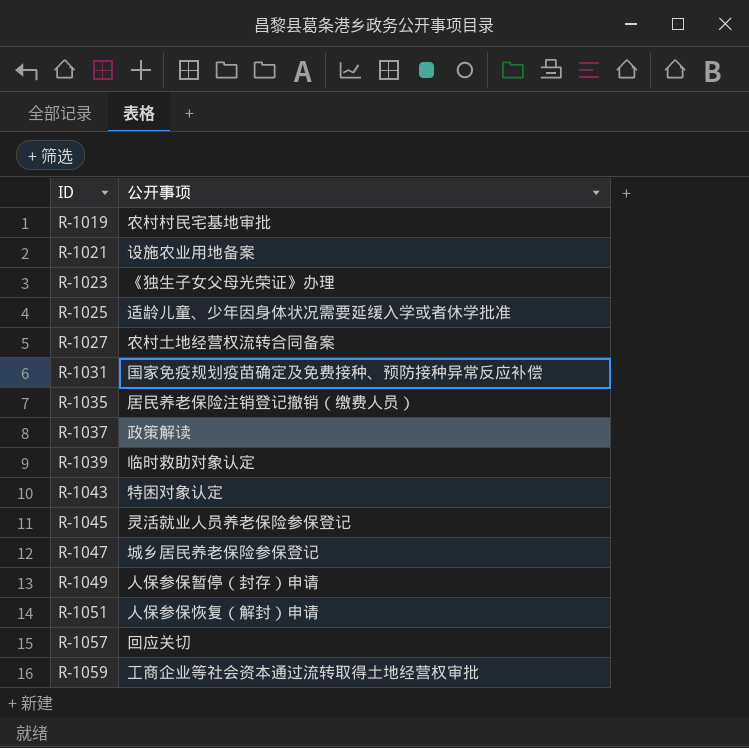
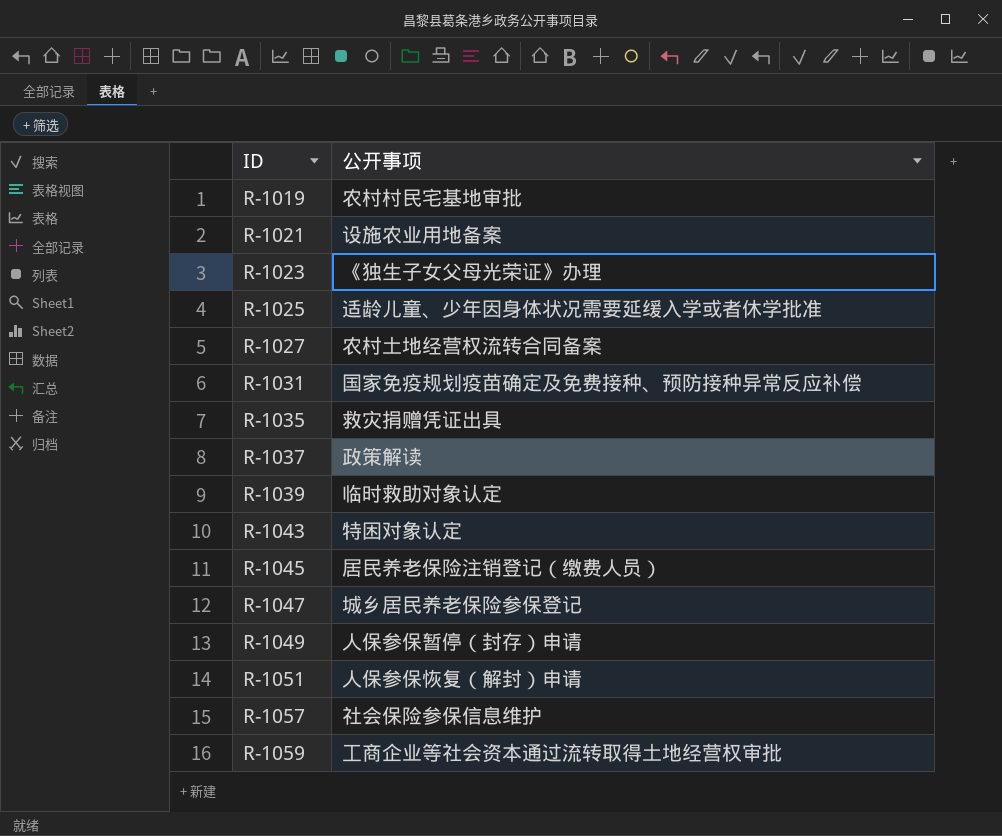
R-1035 | 公开事项: 居民养老保险注销登记撤销（缴费人员） -> 救灾捐赠凭证出具
R-1045 | 公开事项: 灵活就业人员养老保险参保登记 -> 居民养老保险注销登记（缴费人员）
R-1057 | 公开事项: 回应关切 -> 社会保险参保信息维护

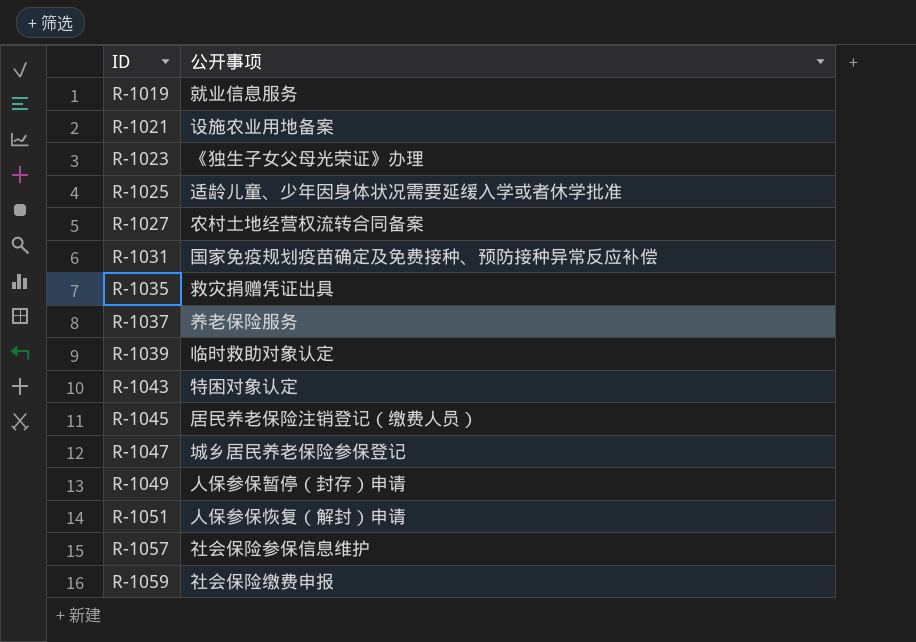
R-1019 | 公开事项: 农村村民宅基地审批 -> 就业信息服务
R-1037 | 公开事项: 政策解读 -> 养老保险服务
R-1059 | 公开事项: 工商企业等社会资本通过流转取得土地经营权审批 -> 社会保险缴费申报

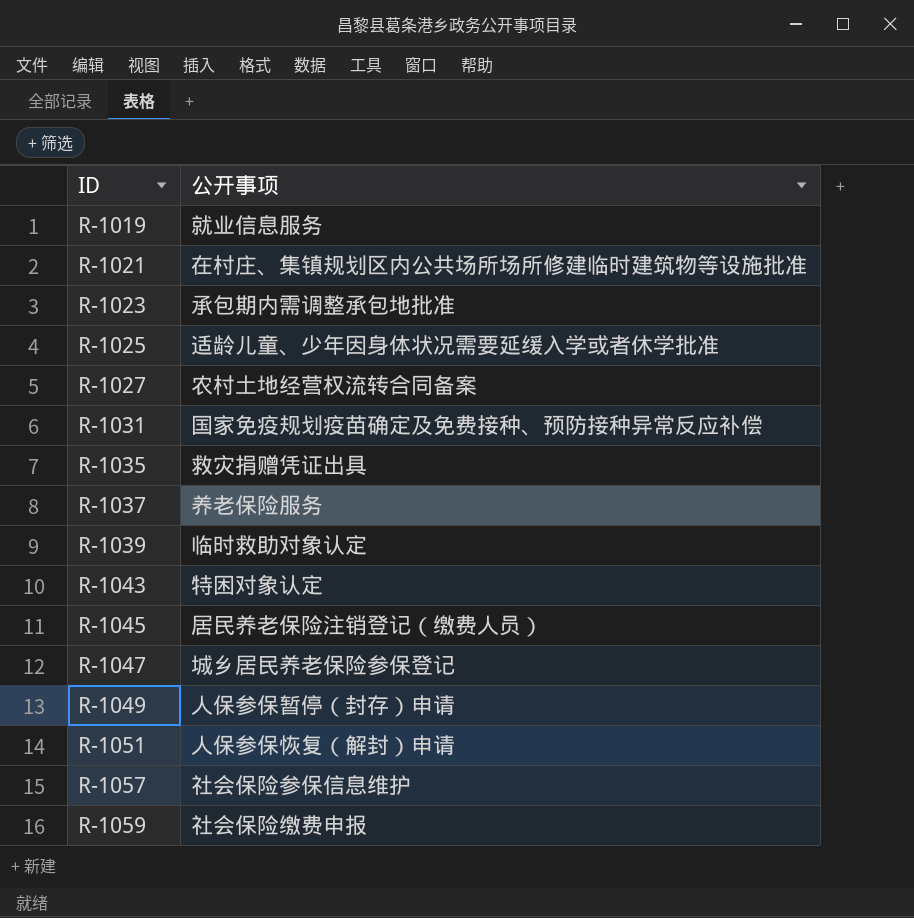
R-1021 | 公开事项: 设施农业用地备案 -> 在村庄、集镇规划区内公共场所场所修建临时建筑物等设施批准
R-1023 | 公开事项: 《独生子女父母光荣证》办理 -> 承包期内需调整承包地批准

